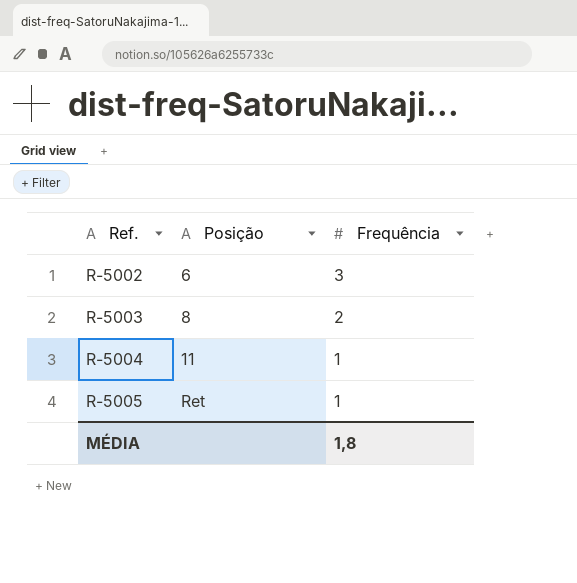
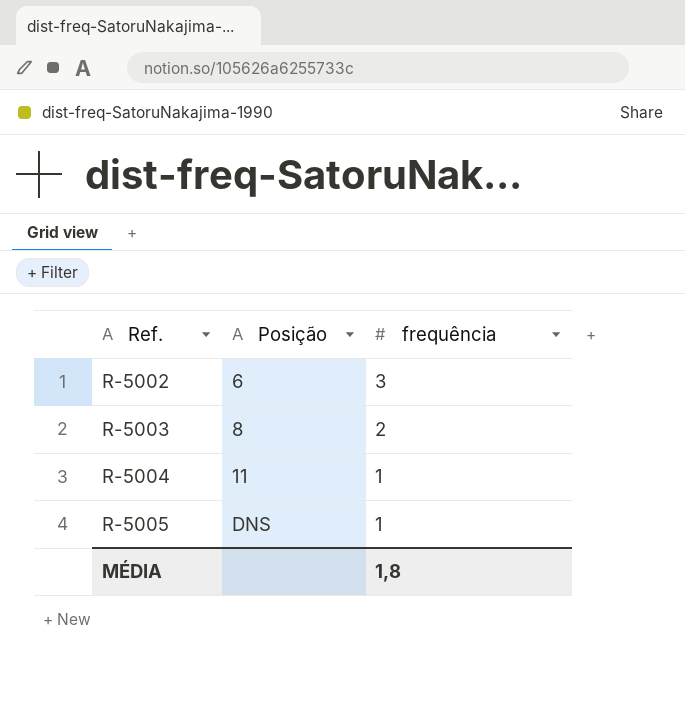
column name: Frequência -> frequência
R-5005 | Posição: Ret -> DNS

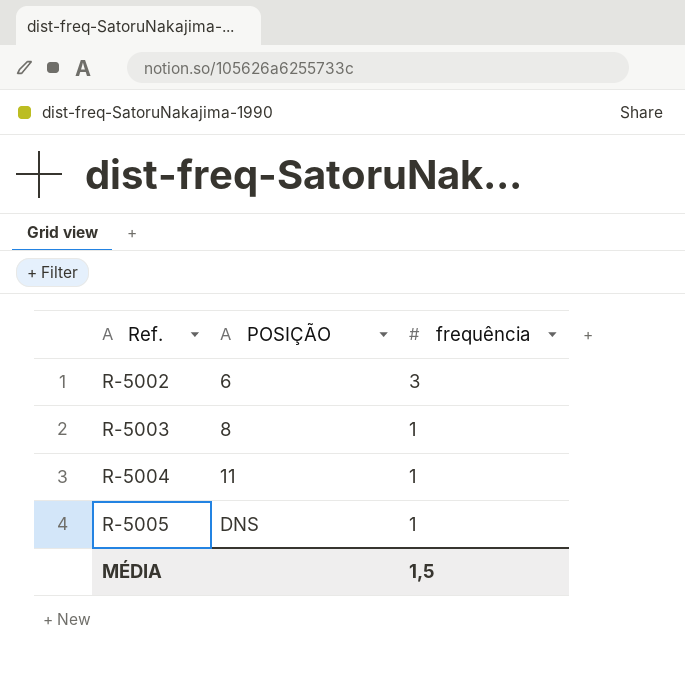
column name: Posição -> POSIÇÃO
R-5003 | frequência: 2 -> 1
MÉDIA | frequência: 1,8 -> 1,5

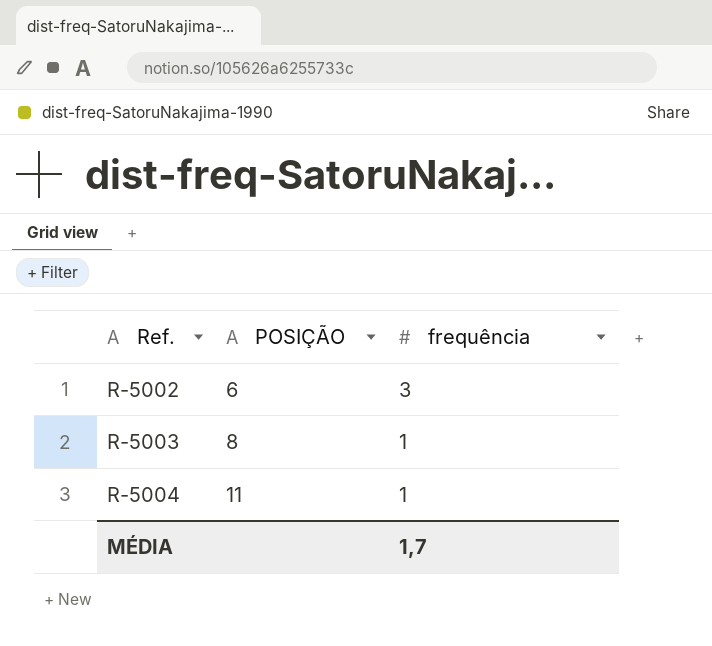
row R-5005: DNS | 1 -> none
MÉDIA | frequência: 1,5 -> 1,7

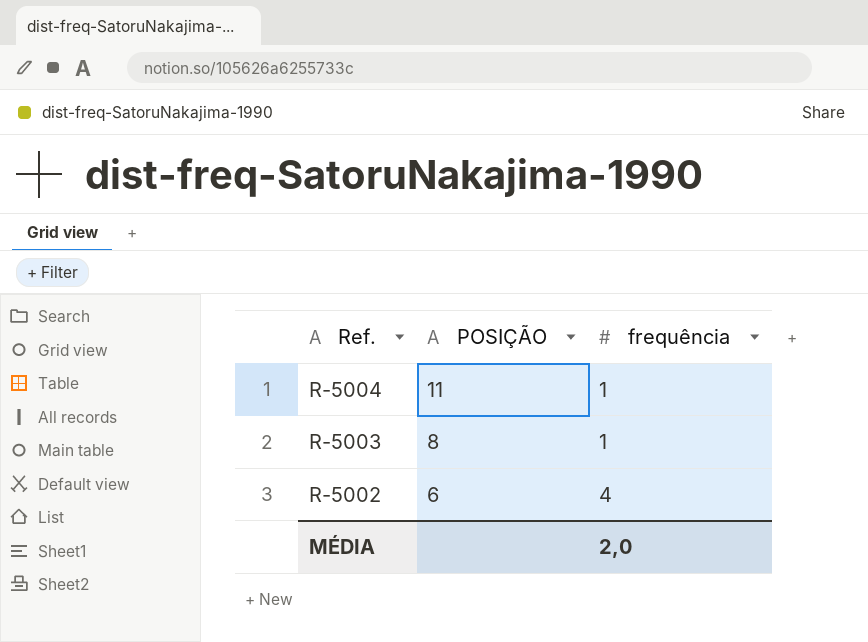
row order: Ref. ascending -> Ref. descending
R-5002 | frequência: 3 -> 4
MÉDIA | frequência: 1,7 -> 2,0

